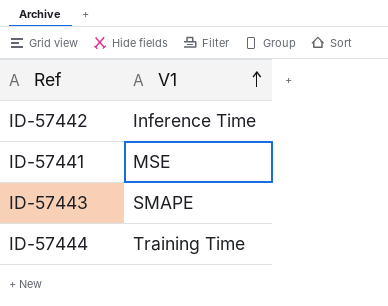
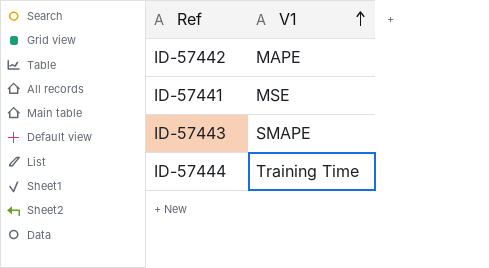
ID-57442 | V1: Inference Time -> MAPE

